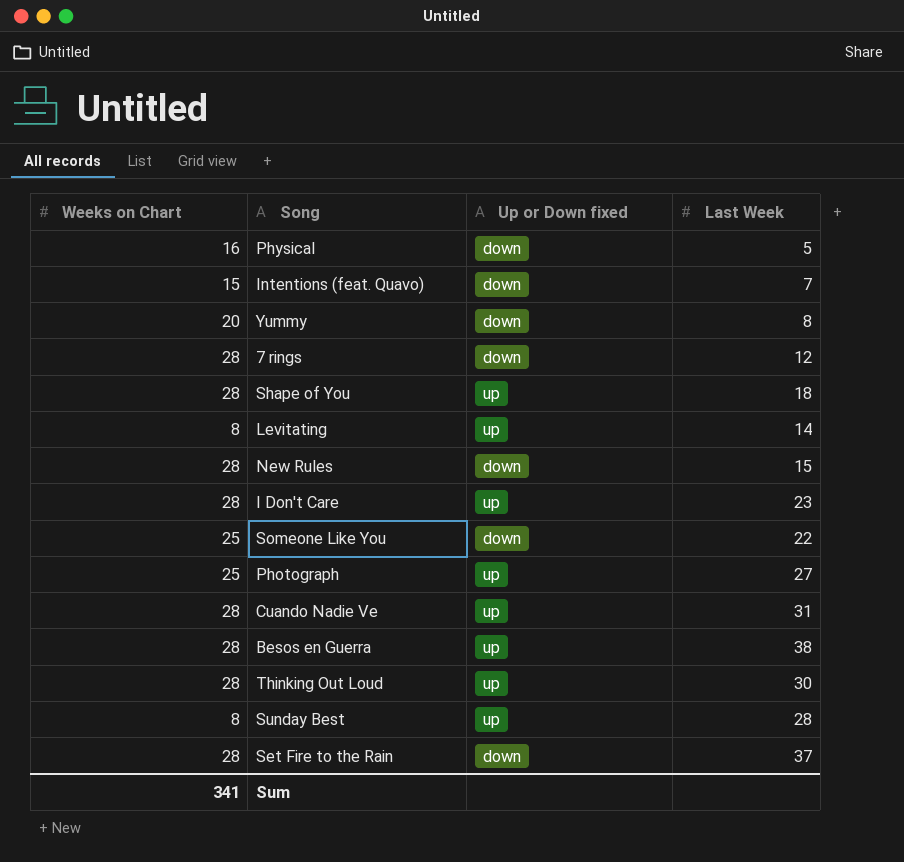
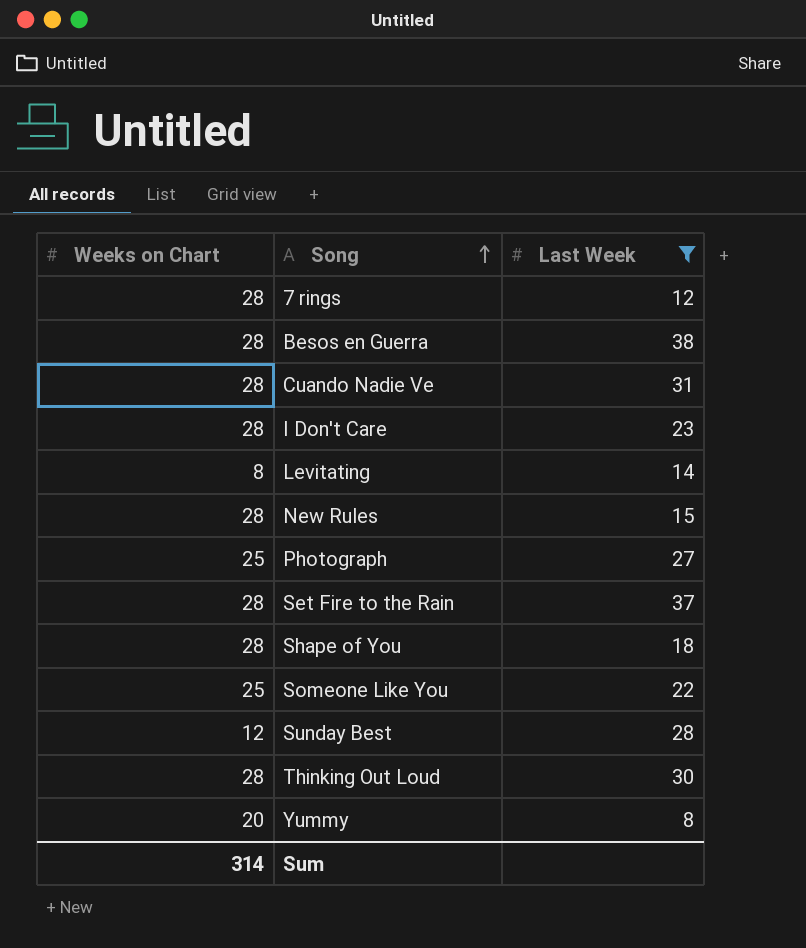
filter: none -> Last Week >= 8
row order: none -> Song ascending
column Up or Down fixed | position: 3 -> none
Sunday Best | Weeks on Chart: 8 -> 12
Sum | Weeks on Chart: 341 -> 314

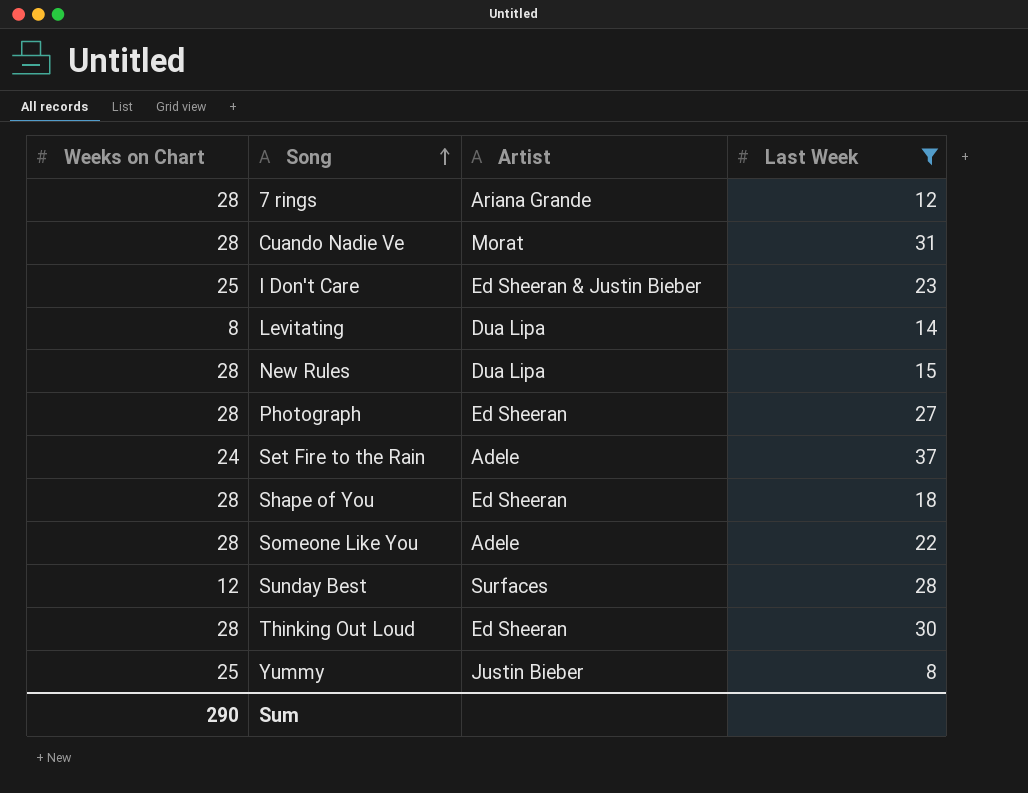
column Artist | position: none -> 3
row Besos en Guerra: 28 | 38 -> none
I Don't Care | Weeks on Chart: 28 -> 25
Photograph | Weeks on Chart: 25 -> 28
Set Fire to the Rain | Weeks on Chart: 28 -> 24
Someone Like You | Weeks on Chart: 25 -> 28
Yummy | Weeks on Chart: 20 -> 25
Sum | Weeks on Chart: 314 -> 290

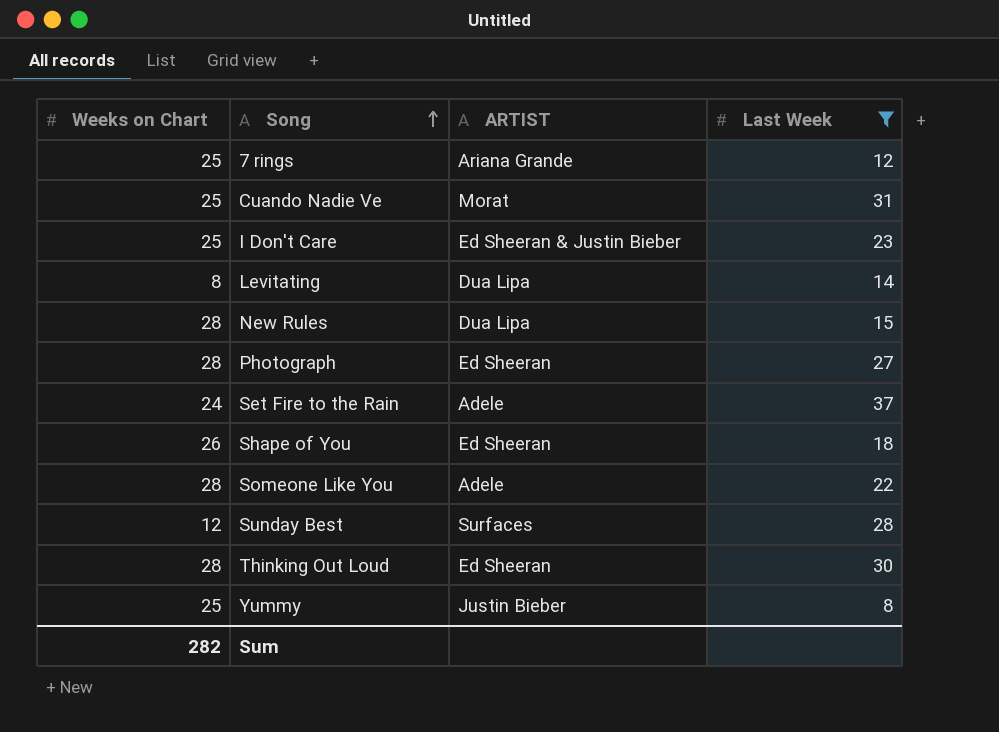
column name: Artist -> ARTIST
7 rings | Weeks on Chart: 28 -> 25
Cuando Nadie Ve | Weeks on Chart: 28 -> 25
Shape of You | Weeks on Chart: 28 -> 26
Sum | Weeks on Chart: 290 -> 282

